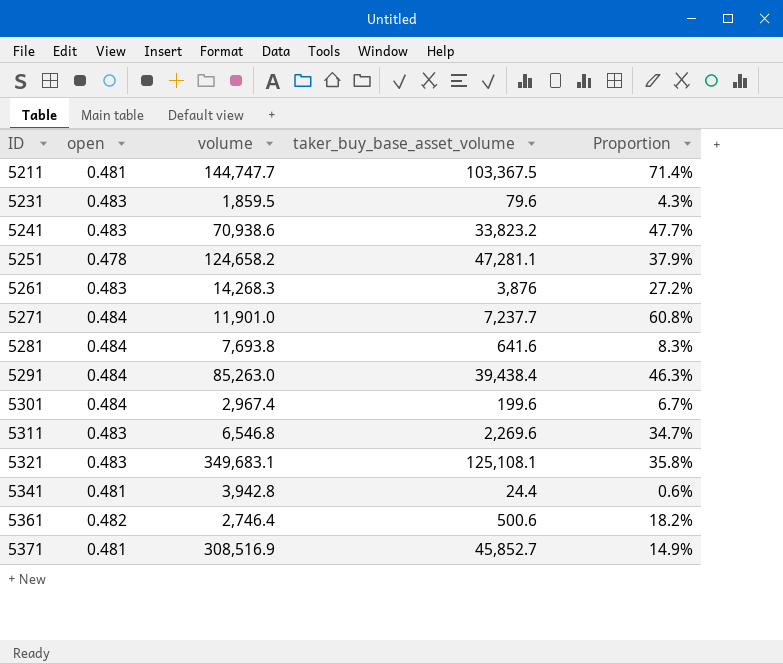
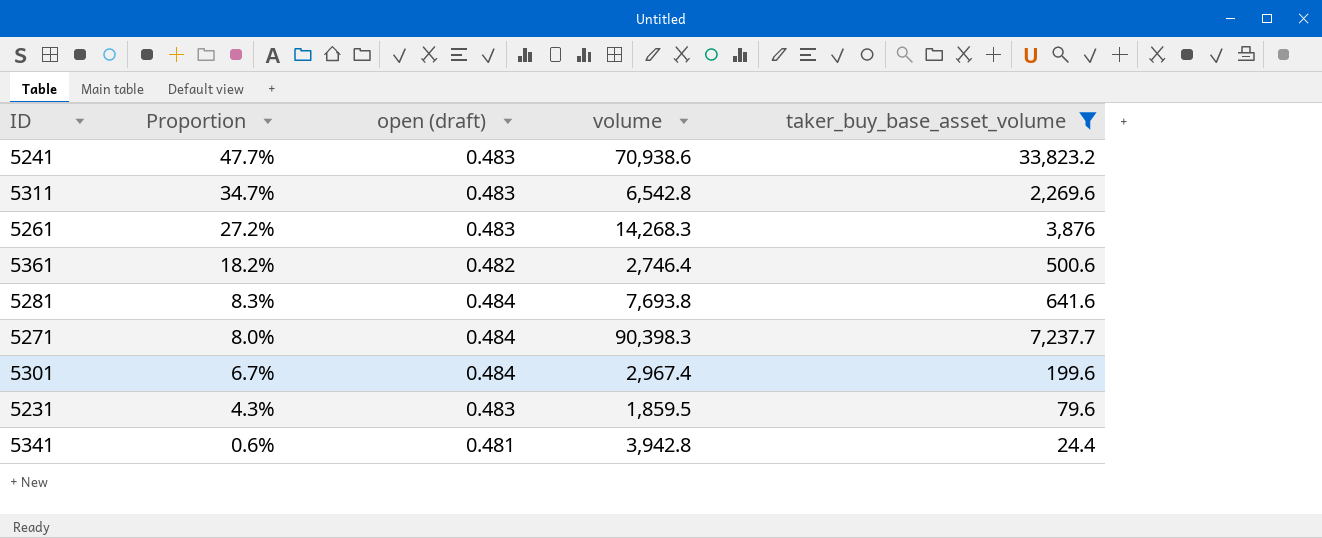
filter: none -> taker_buy_base_asset_volume <= 33,823.2
row order: ID ascending -> Proportion descending
column Proportion | position: 5 -> 2
column name: open -> open (draft)
5311 | volume: 6,546.8 -> 6,542.8
5271 | Proportion: 60.8% -> 8.0%
5271 | volume: 11,901.0 -> 90,398.3

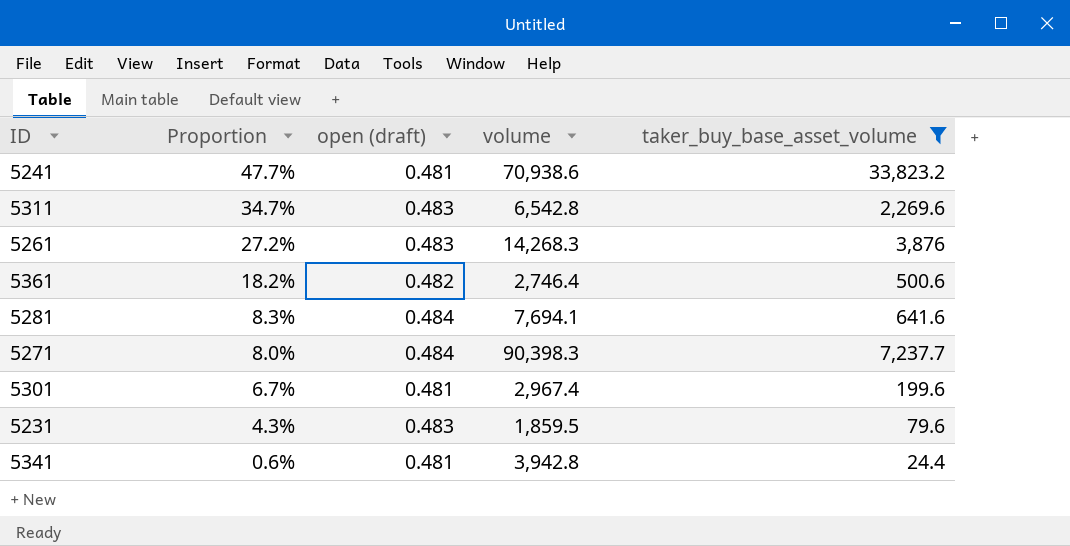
5241 | open (draft): 0.483 -> 0.481
5281 | volume: 7,693.8 -> 7,694.1
5301 | open (draft): 0.484 -> 0.481

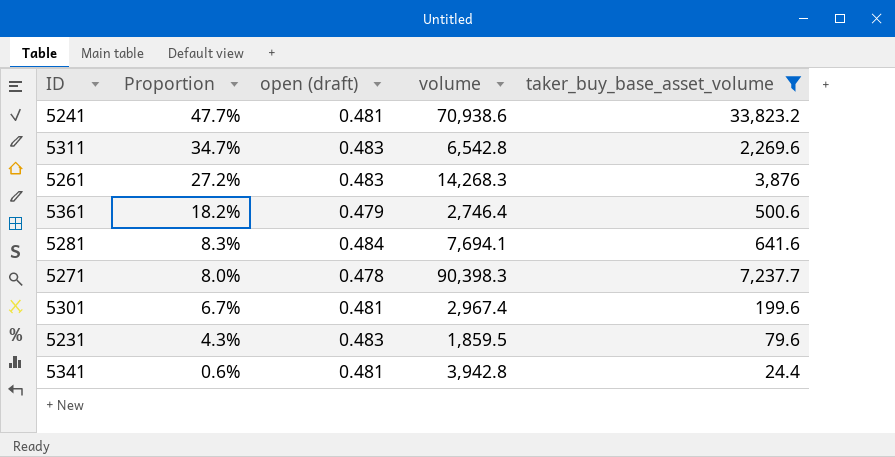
5361 | open (draft): 0.482 -> 0.479
5271 | open (draft): 0.484 -> 0.478

